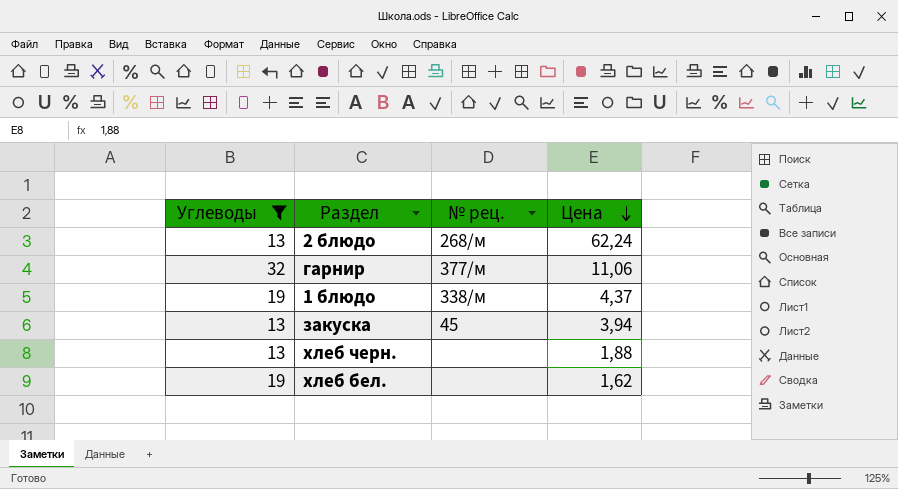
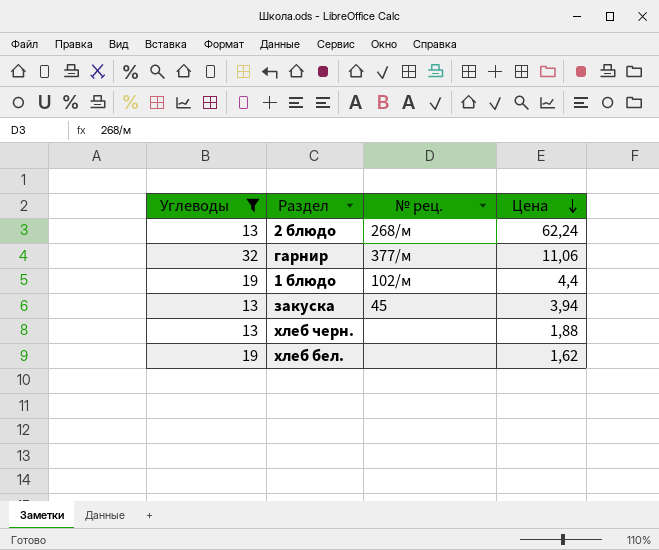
1 блюдо | № рец.: 338/м -> 102/м
1 блюдо | Цена: 4,37 -> 4,4

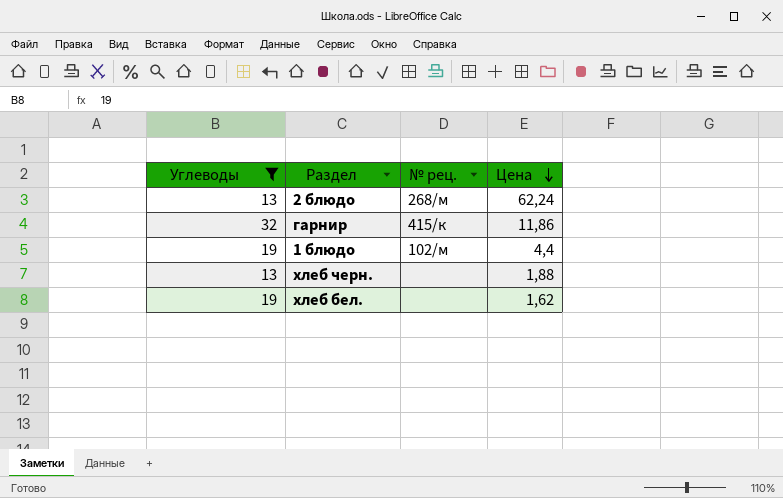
row закуска: 13 | 45 | 3,94 -> none
гарнир | № рец.: 377/м -> 415/к
гарнир | Цена: 11,06 -> 11,86

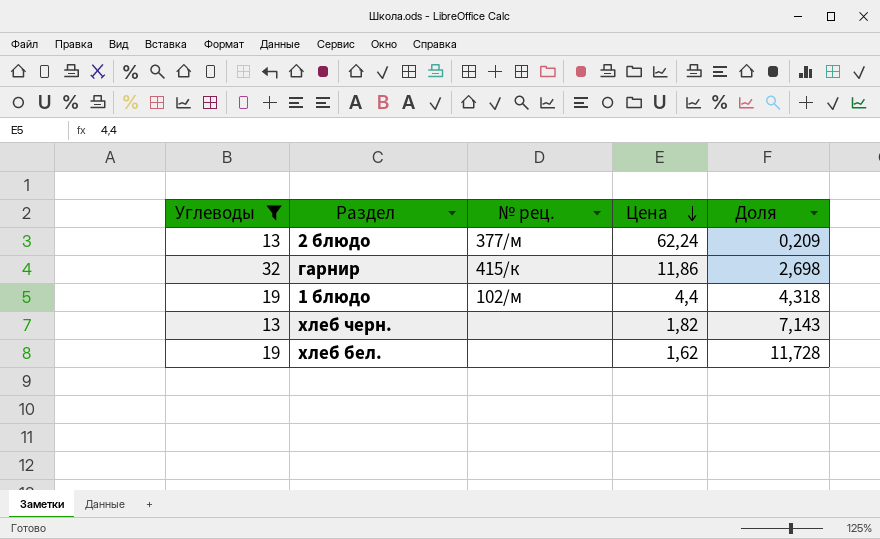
column Доля | formula: none -> [Углеводы] / [Цена]
2 блюдо | № рец.: 268/м -> 377/м
хлеб черн. | Цена: 1,88 -> 1,82

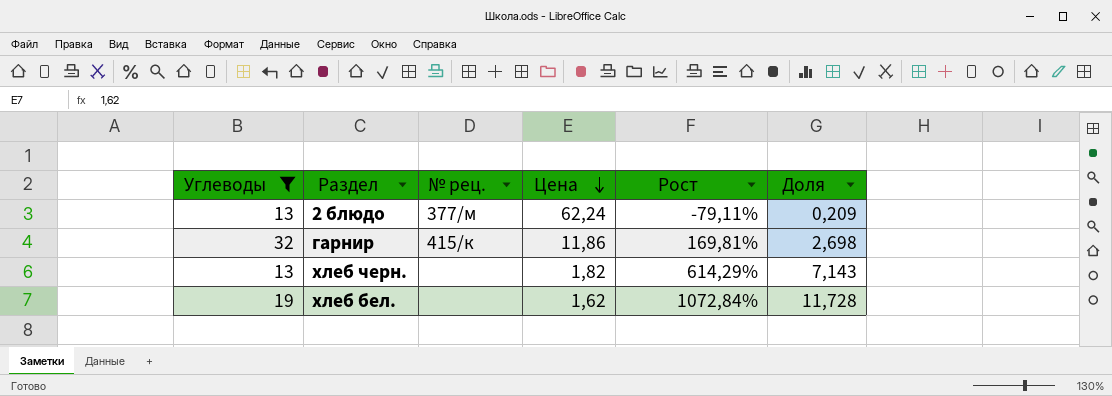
column Рост | formula: none -> ([Углеводы] - [Цена]) / [Цена]
row 1 блюдо: 19 | 102/м | 4,4 | 4,318 -> none

